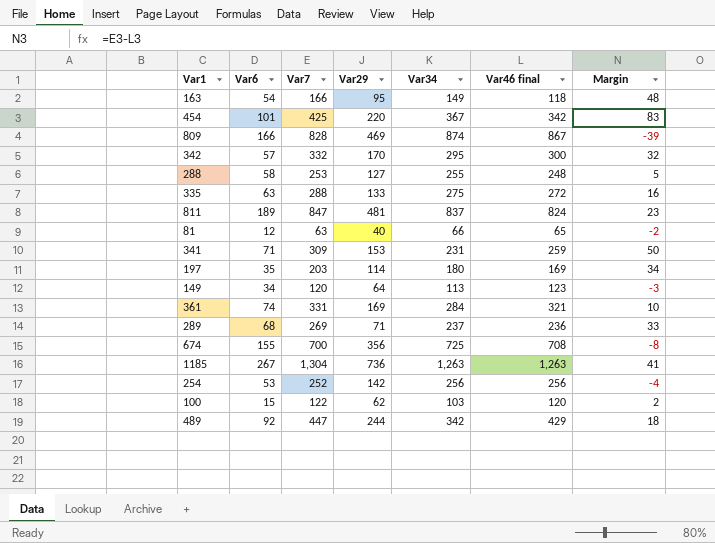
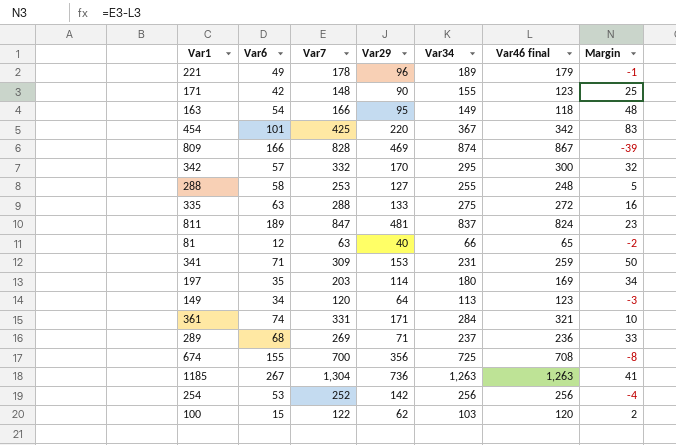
row 489: 92 | 447 | 244 | 342 | 429 | 18 -> none
row 221: none -> 49 | 178 | 96 | 189 | 179 | -1
row 171: none -> 42 | 148 | 90 | 155 | 123 | 25
361 | Var29: 169 -> 171

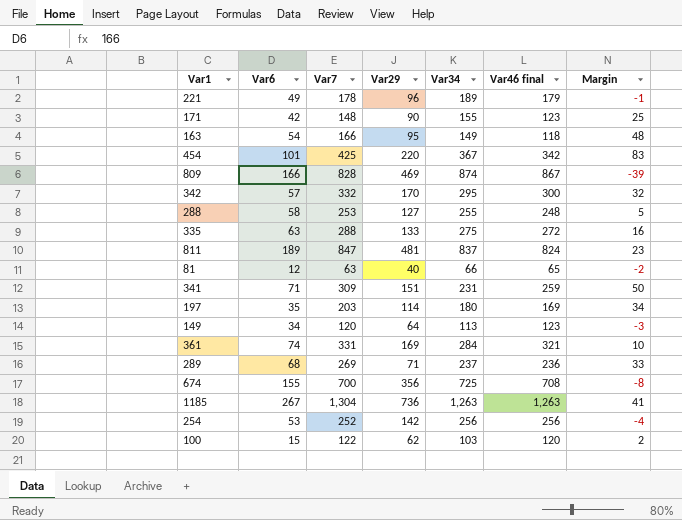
341 | Var29: 153 -> 151
361 | Var29: 171 -> 169

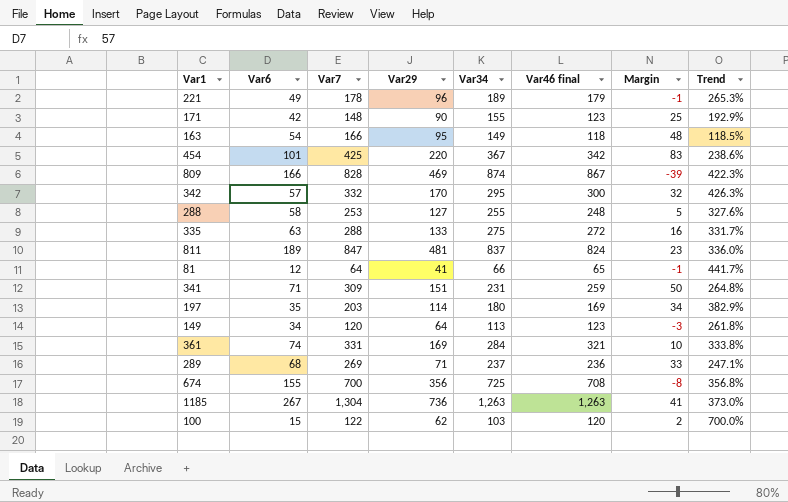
column Trend | formula: none -> ([Var46 final] - [Var6]) / [Var6]
row 254: 53 | 252 | 142 | 256 | 256 | -4 -> none
81 | Var7: 63 -> 64
81 | Var29: 40 -> 41
81 | Margin: -2 -> -1

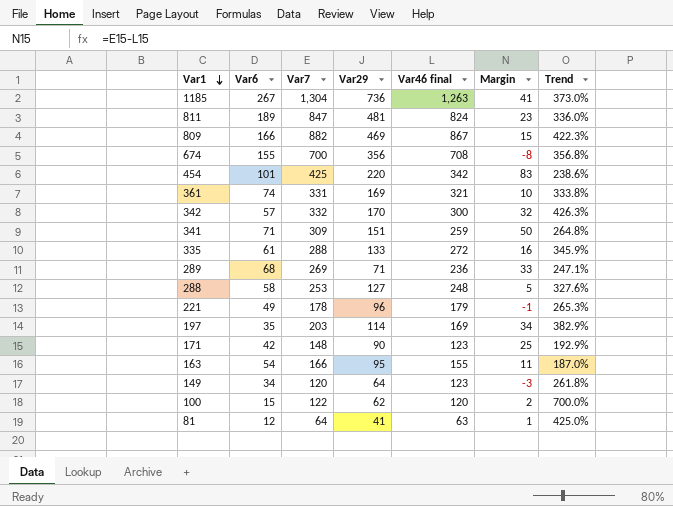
row order: none -> Var1 descending
column Var34 | position: 5 -> none
809 | Var7: 828 -> 882
809 | Margin: -39 -> 15
335 | Var6: 63 -> 61
335 | Trend: 331.7% -> 345.9%
163 | Var46 final: 118 -> 155
163 | Margin: 48 -> 11
163 | Trend: 118.5% -> 187.0%
81 | Var46 final: 65 -> 63
81 | Margin: -1 -> 1
81 | Trend: 441.7% -> 425.0%

